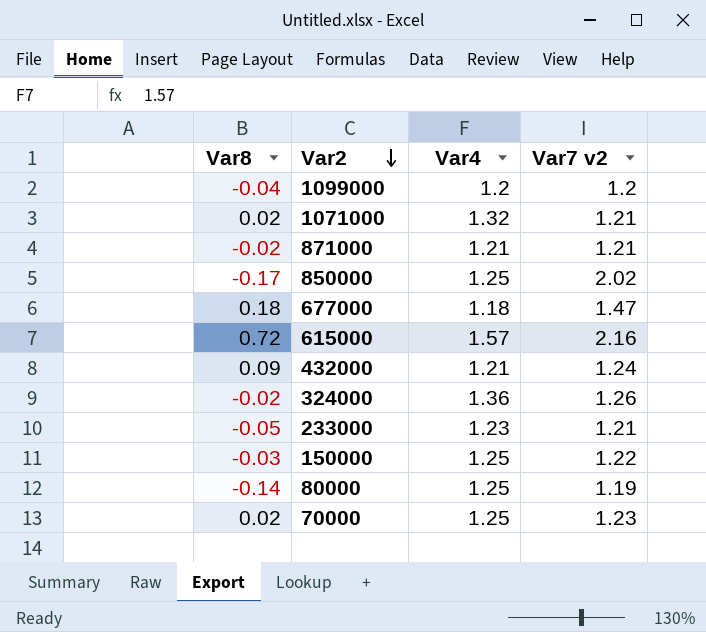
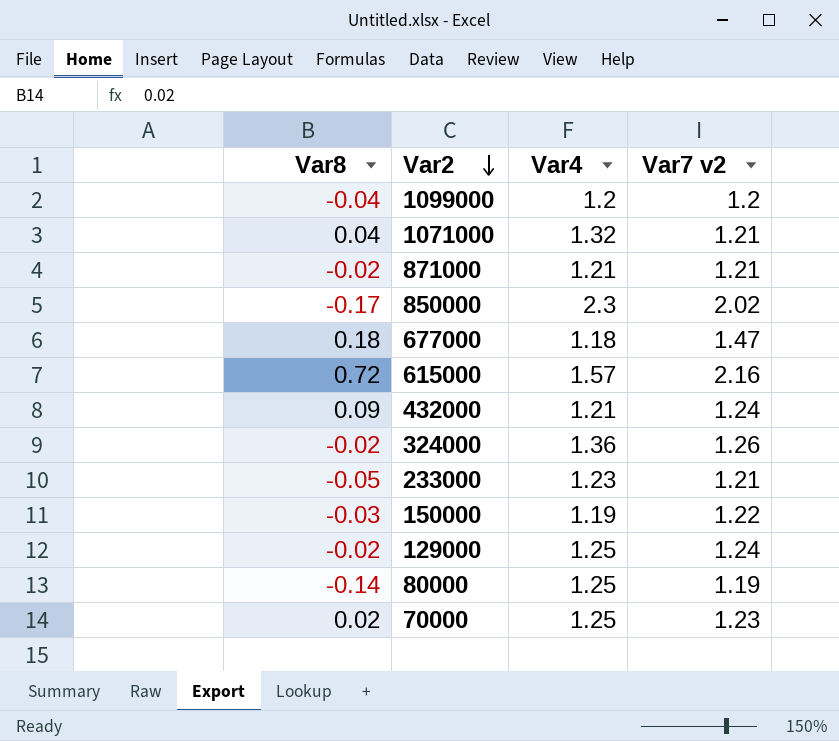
1071000 | Var8: 0.02 -> 0.04
850000 | Var4: 1.25 -> 2.3
150000 | Var4: 1.25 -> 1.19
row 129000: none -> -0.02 | 1.25 | 1.24

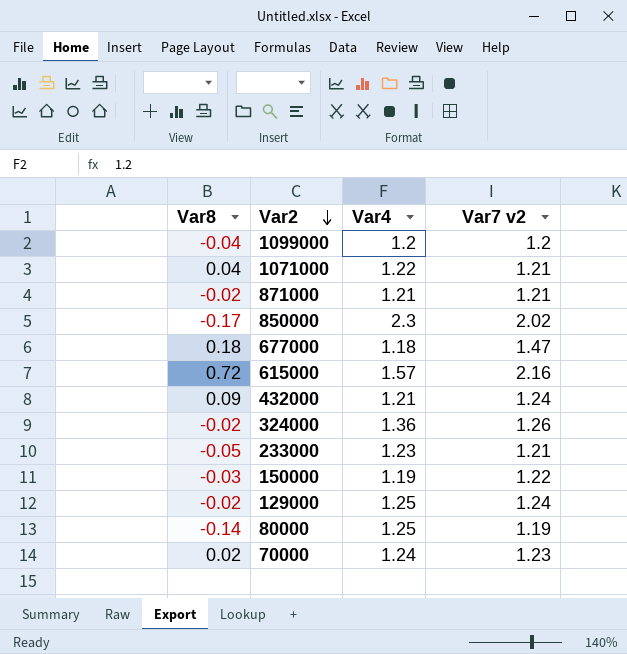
1071000 | Var4: 1.32 -> 1.22
70000 | Var4: 1.25 -> 1.24

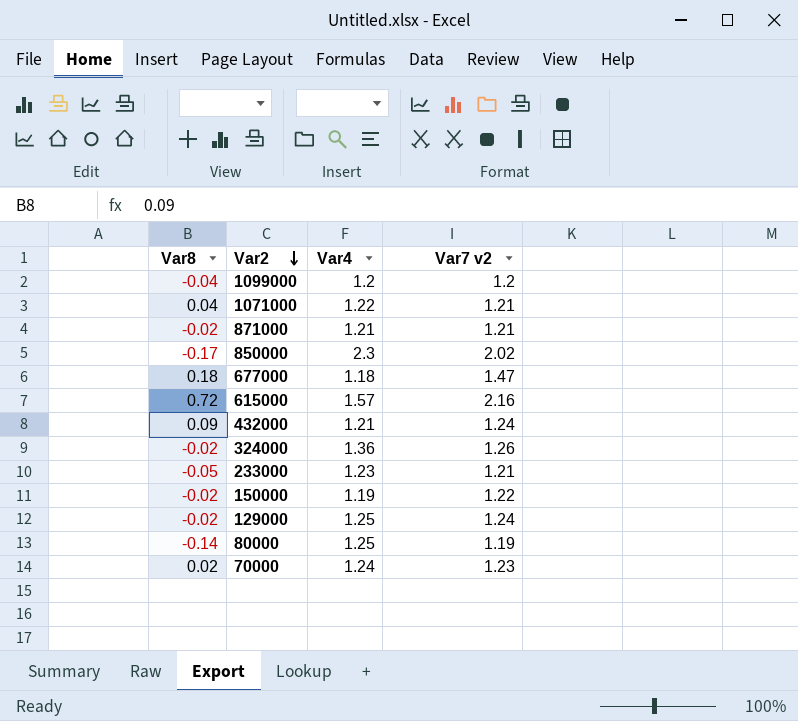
150000 | Var8: -0.03 -> -0.02

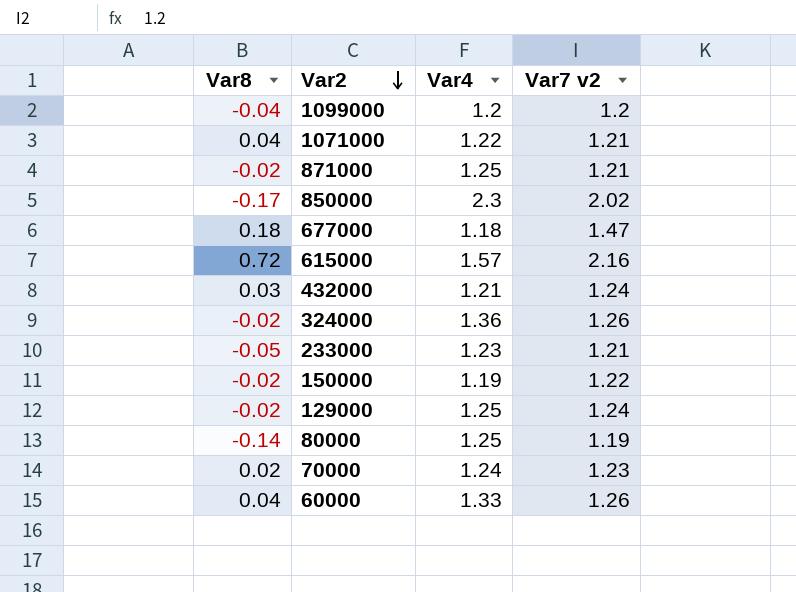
871000 | Var4: 1.21 -> 1.25
432000 | Var8: 0.09 -> 0.03
row 60000: none -> 0.04 | 1.33 | 1.26

